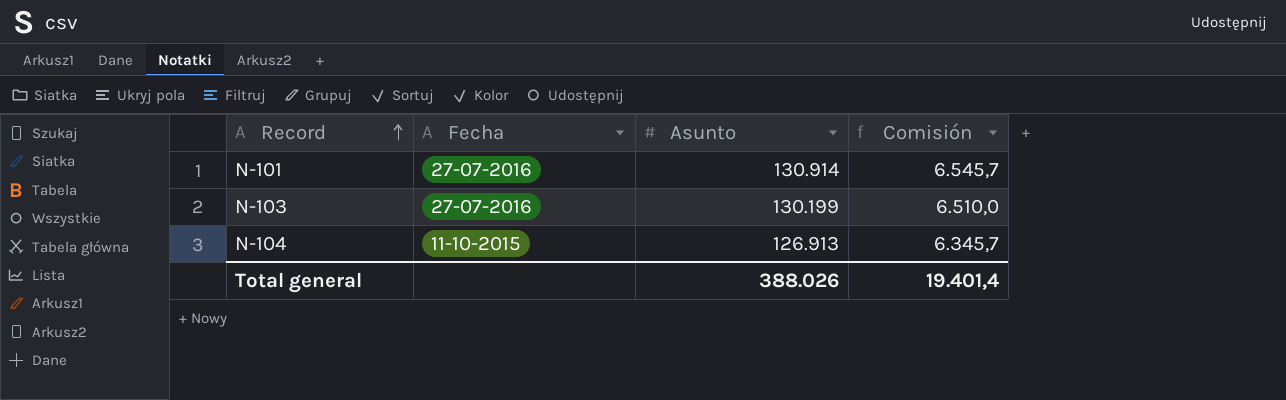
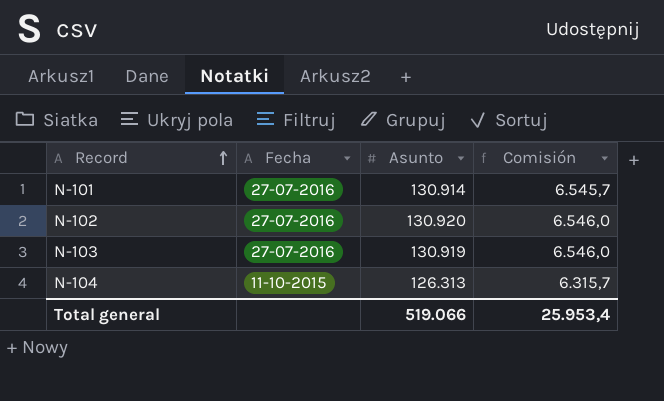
row N-102: none -> 27-07-2016 | 130.920 | 6.546,0
N-103 | Asunto: 130.199 -> 130.919
N-103 | Comisión: 6.510,0 -> 6.546,0
N-104 | Asunto: 126.913 -> 126.313
N-104 | Comisión: 6.345,7 -> 6.315,7
Total general | Asunto: 388.026 -> 519.066
Total general | Comisión: 19.401,4 -> 25.953,4

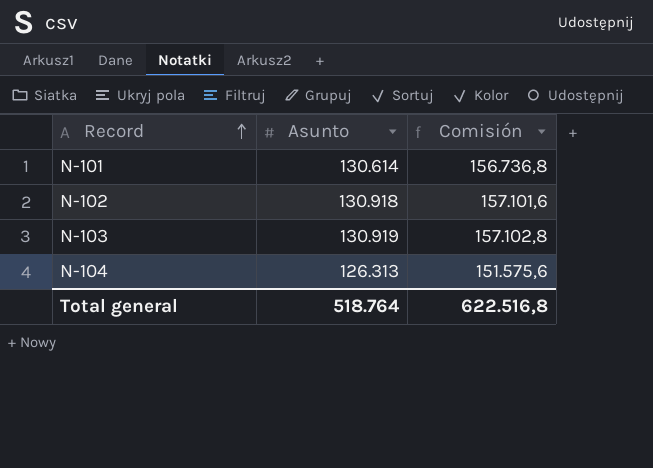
column Fecha | position: 2 -> none
column Comisión | formula: [Asunto] * 0,05 -> [Asunto] * 1,2
N-101 | Asunto: 130.914 -> 130.614
N-102 | Asunto: 130.920 -> 130.918
Total general | Asunto: 519.066 -> 518.764
Total general | Comisión: 25.953,4 -> 622.516,8

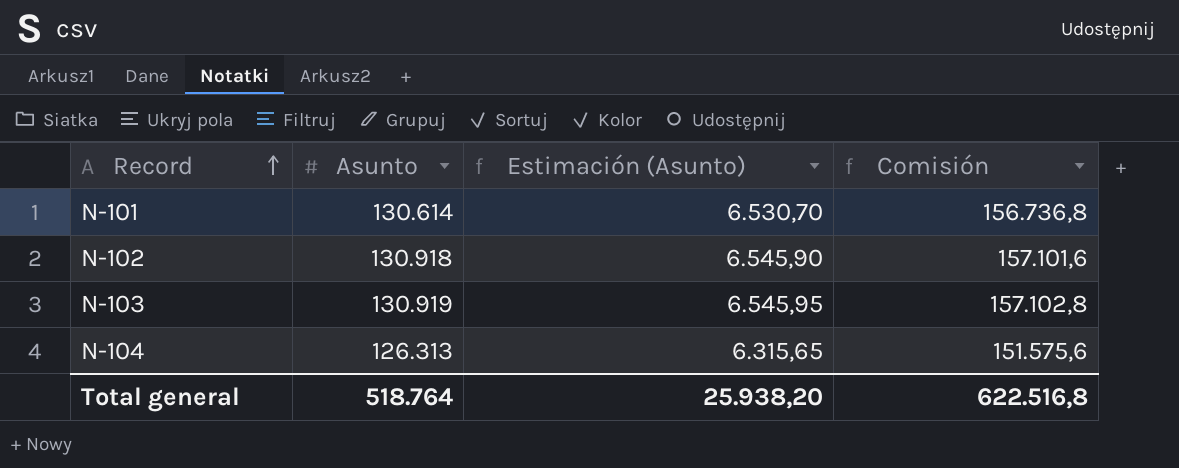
column Estimación (Asunto) | formula: none -> [Asunto] * 0,05

